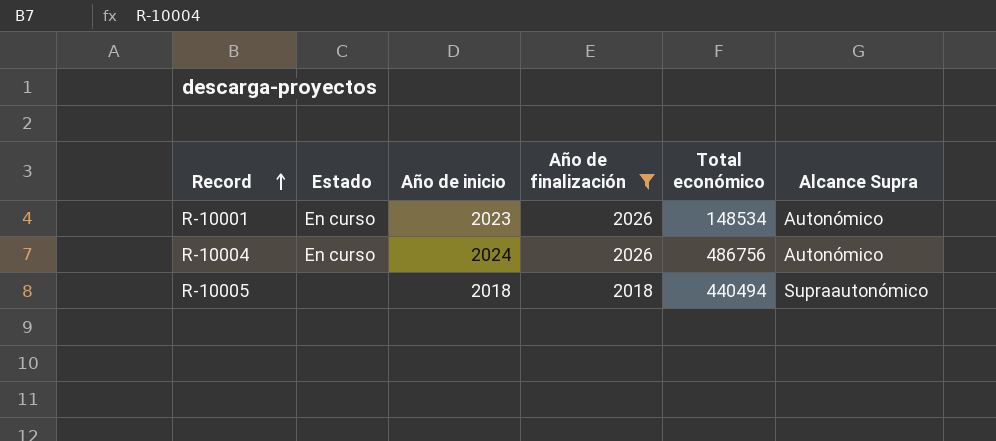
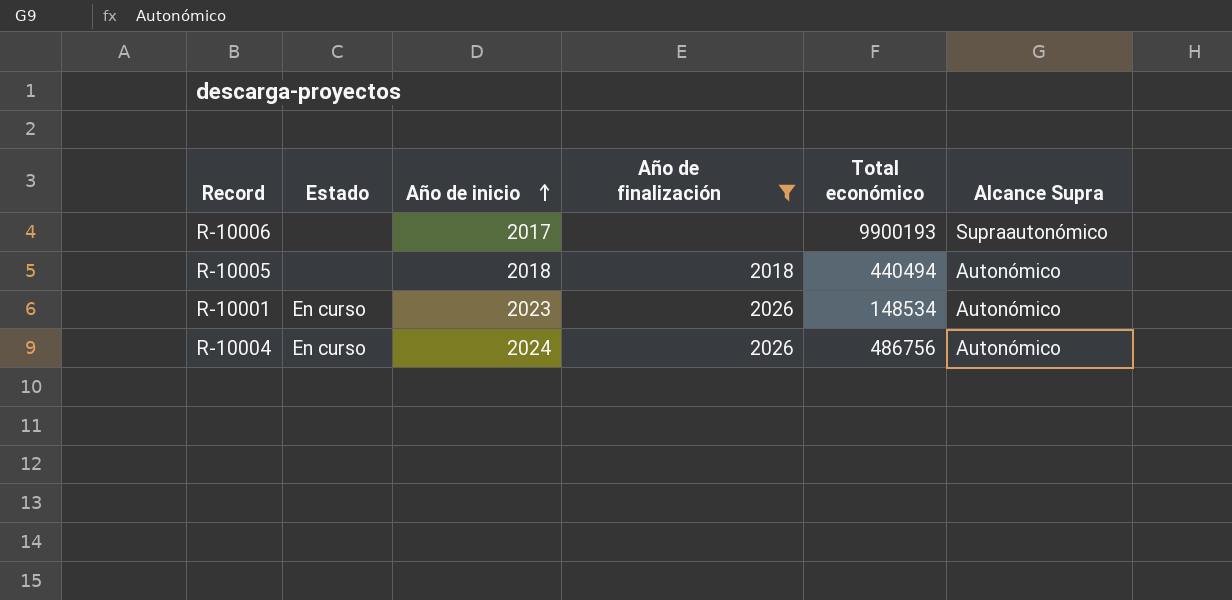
row order: Record ascending -> Año de inicio ascending
row R-10006: none -> none | 2017 | none | 9900193 | Supraautonómico
R-10005 | Alcance Supra: Supraautonómico -> Autonómico

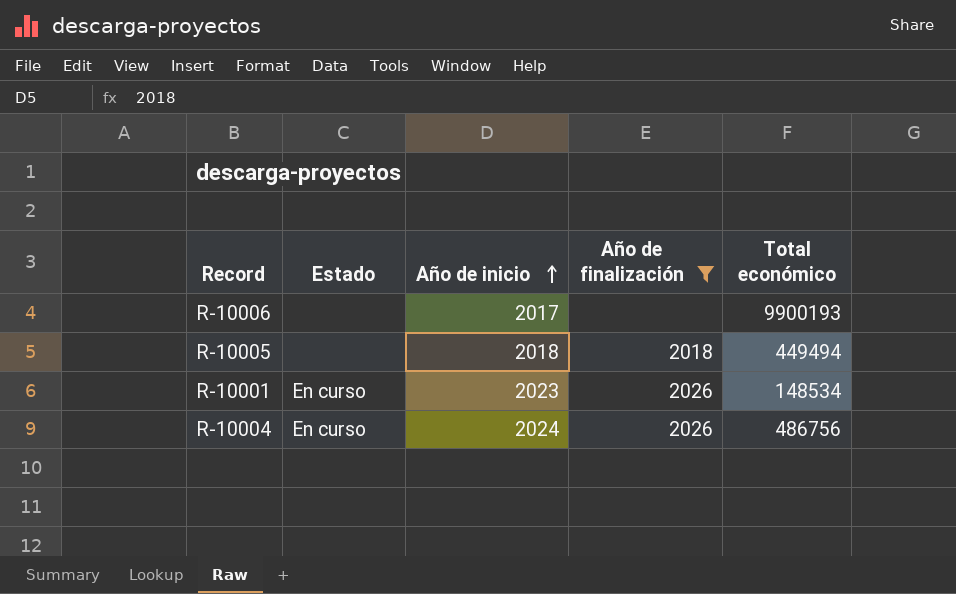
column Alcance Supra | position: 6 -> none
R-10005 | Total económico: 440494 -> 449494

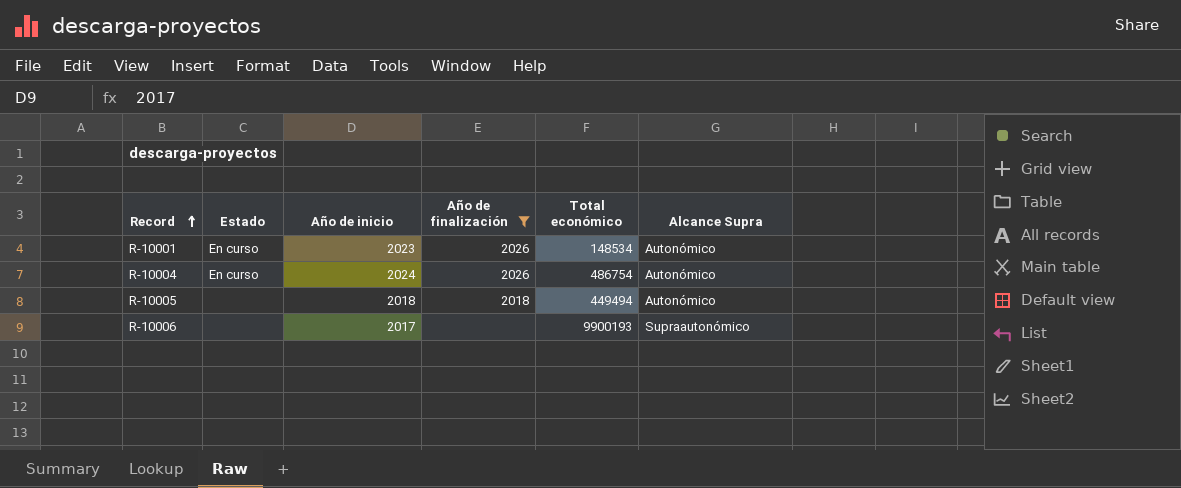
row order: Año de inicio ascending -> Record ascending
column Alcance Supra | position: none -> 6
R-10004 | Total económico: 486756 -> 486754

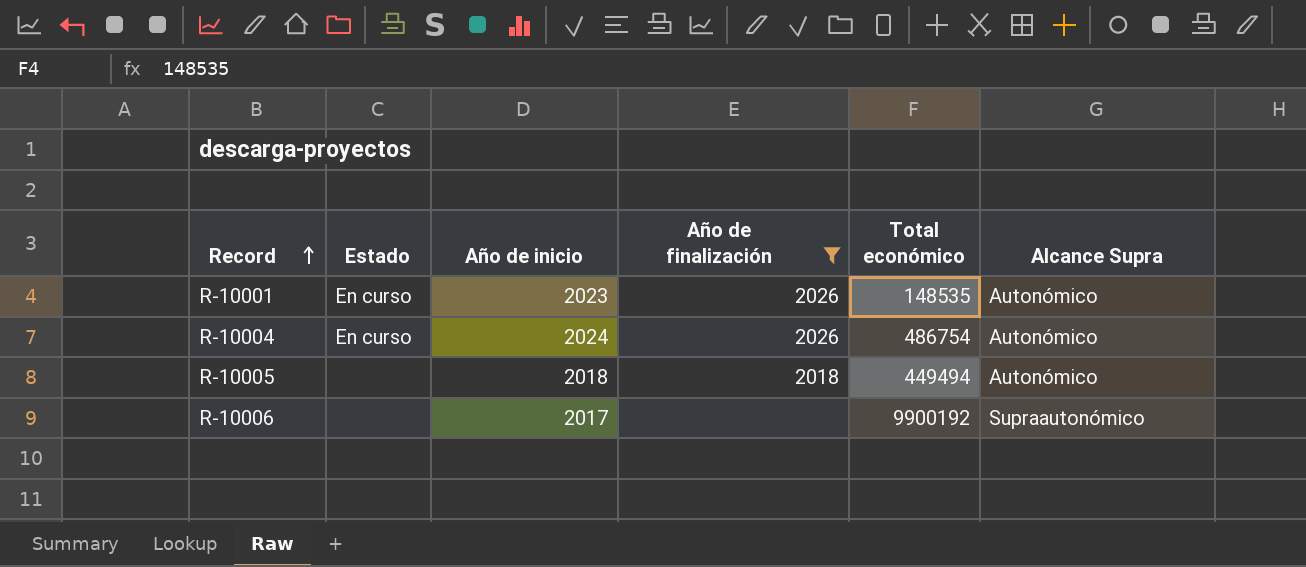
R-10001 | Total económico: 148534 -> 148535
R-10006 | Total económico: 9900193 -> 9900192

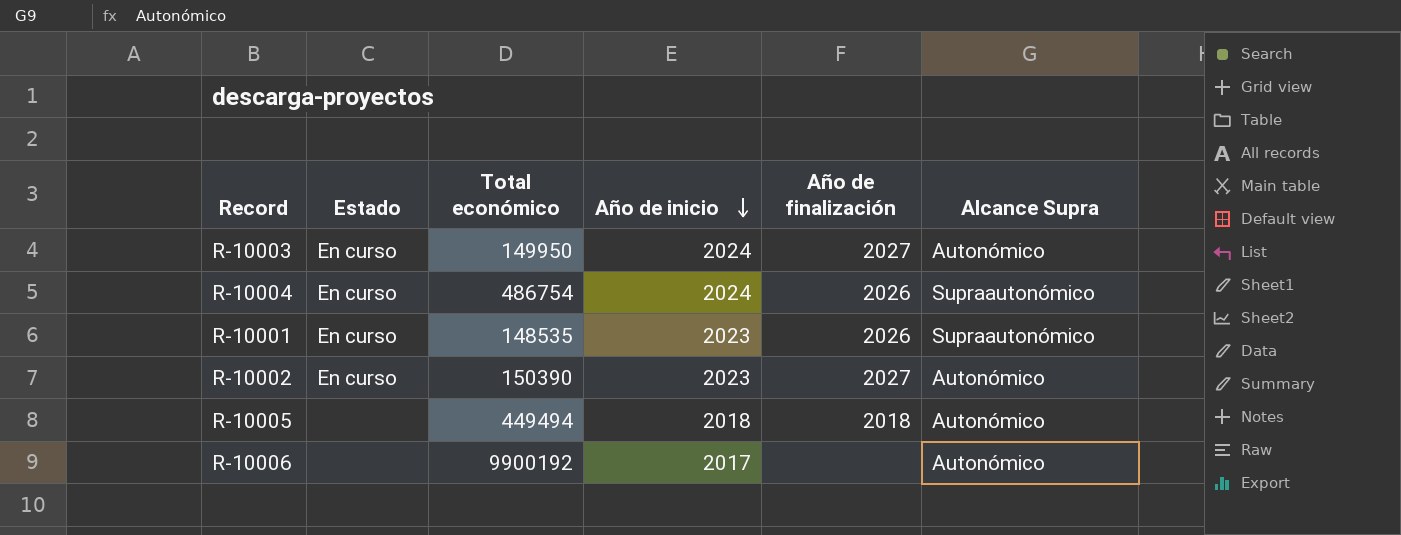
filter: Año de finalización != 2027 -> none
row order: Record ascending -> Año de inicio descending
column Total económico | position: 5 -> 3
R-10004 | Alcance Supra: Autonómico -> Supraautonómico
R-10001 | Alcance Supra: Autonómico -> Supraautonómico
R-10006 | Alcance Supra: Supraautonómico -> Autonómico

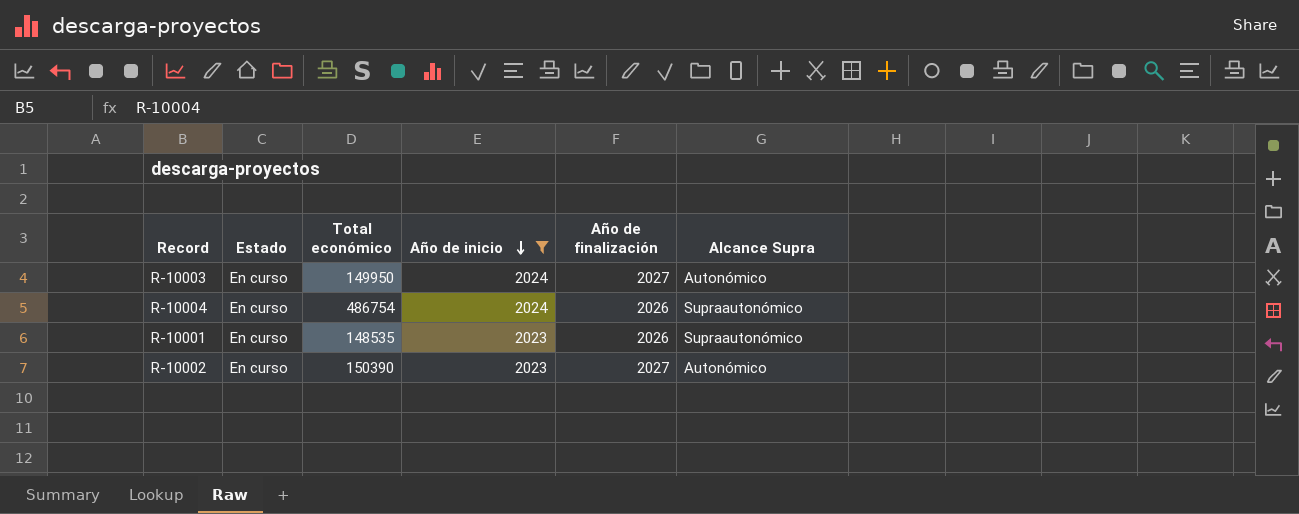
filter: none -> Año de inicio >= 2023

